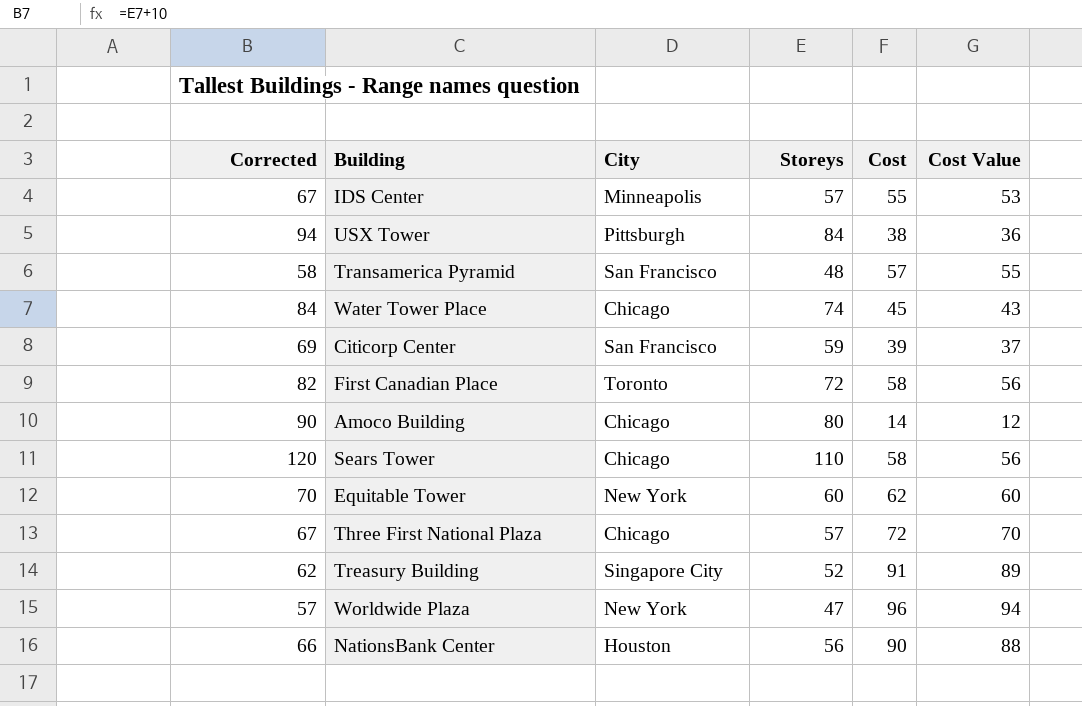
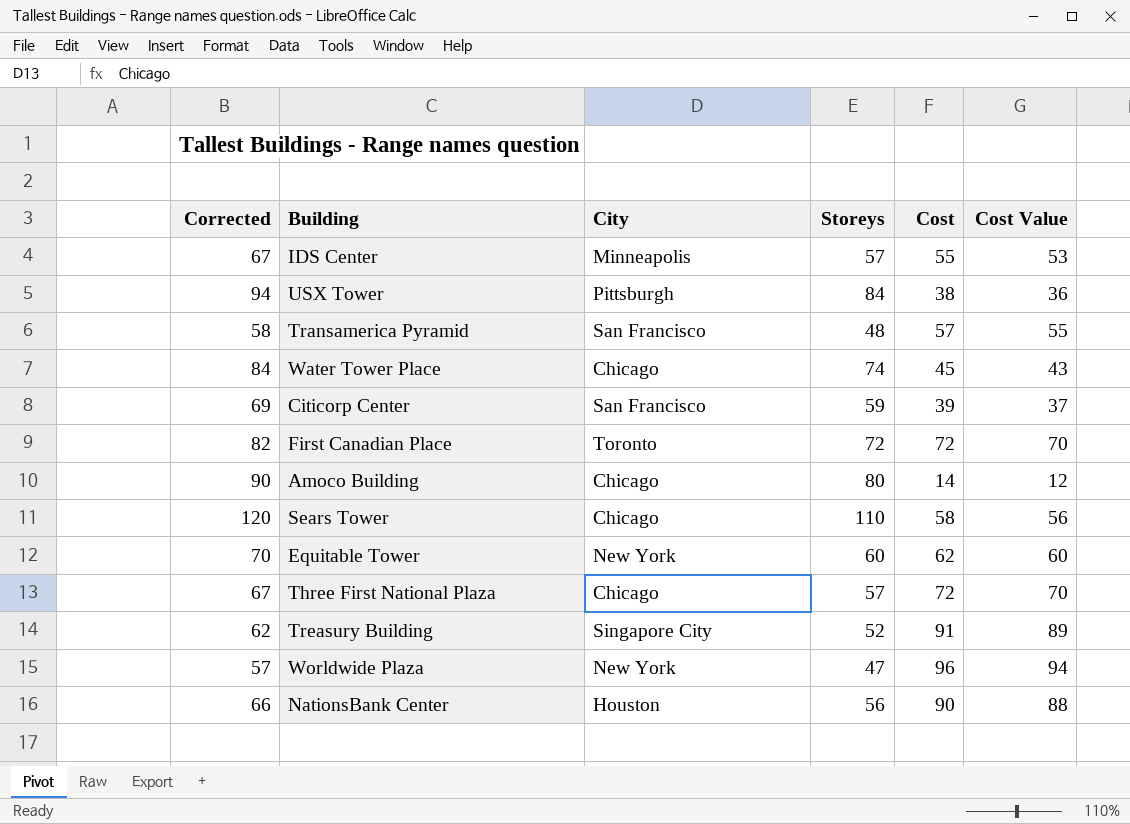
First Canadian Place | Cost: 58 -> 72
First Canadian Place | Cost Value: 56 -> 70

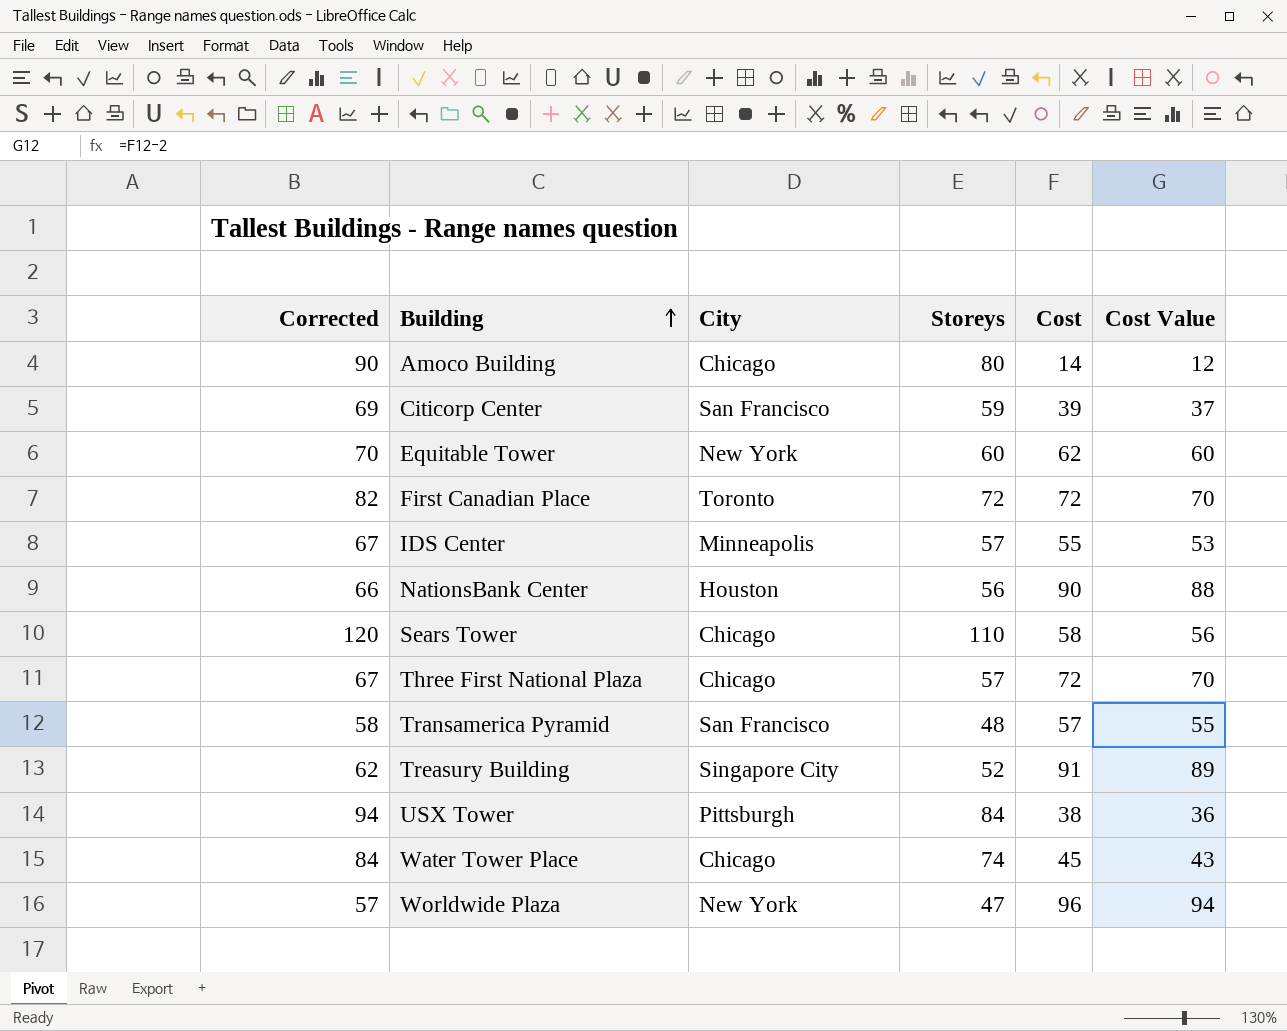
row order: none -> Building ascending

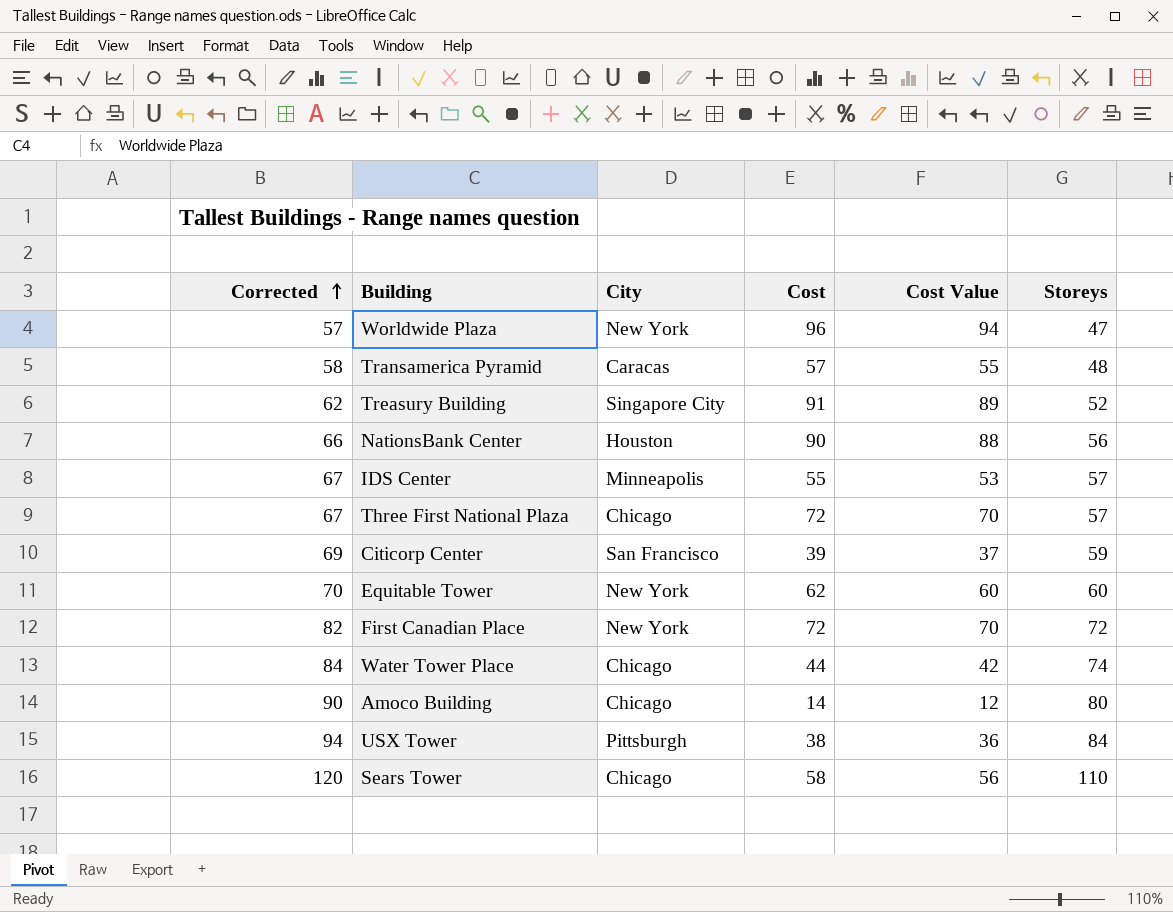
row order: Building ascending -> Corrected ascending
column Storeys | position: 4 -> 6
Transamerica Pyramid | City: San Francisco -> Caracas
First Canadian Place | City: Toronto -> New York
Water Tower Place | Cost: 45 -> 44
Water Tower Place | Cost Value: 43 -> 42

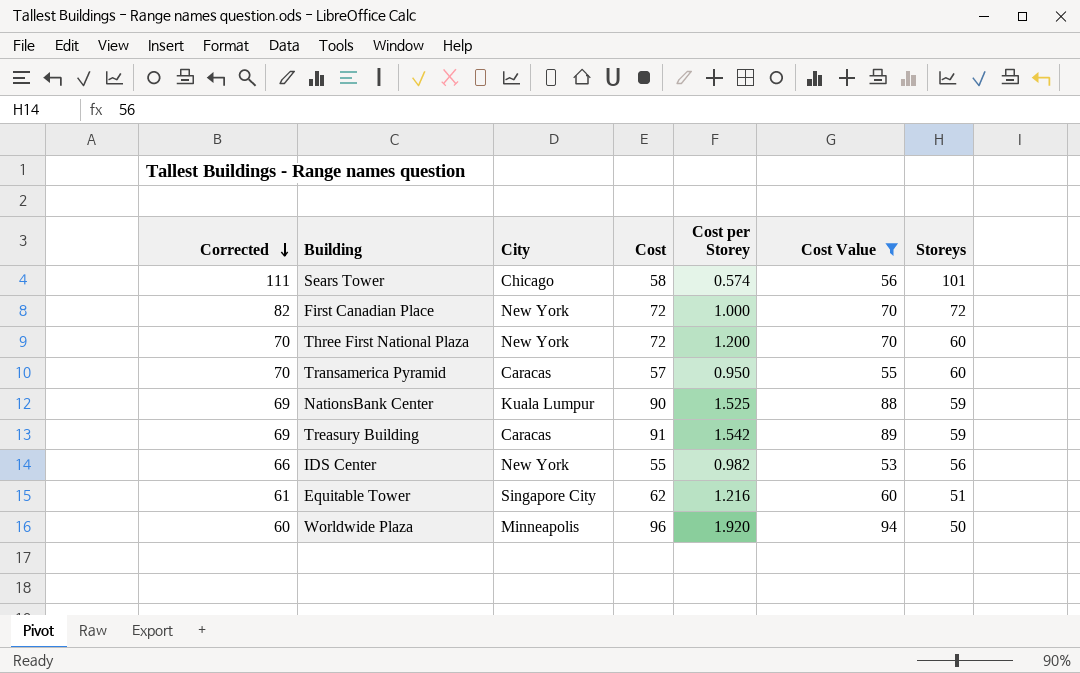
filter: none -> Cost Value >= 53
row order: Corrected ascending -> Corrected descending
column Cost per Storey | formula: none -> [Cost] / [Storeys]
Sears Tower | Corrected: 120 -> 111
Sears Tower | Storeys: 110 -> 101
Three First National Plaza | Corrected: 67 -> 70
Three First National Plaza | City: Chicago -> New York
Three First National Plaza | Storeys: 57 -> 60
Transamerica Pyramid | Corrected: 58 -> 70
Transamerica Pyramid | Storeys: 48 -> 60
NationsBank Center | Corrected: 66 -> 69
NationsBank Center | City: Houston -> Kuala Lumpur
NationsBank Center | Storeys: 56 -> 59
Treasury Building | Corrected: 62 -> 69
Treasury Building | City: Singapore City -> Caracas
Treasury Building | Storeys: 52 -> 59
IDS Center | Corrected: 67 -> 66
IDS Center | City: Minneapolis -> New York
IDS Center | Storeys: 57 -> 56
Equitable Tower | Corrected: 70 -> 61
Equitable Tower | City: New York -> Singapore City
Equitable Tower | Storeys: 60 -> 51
Worldwide Plaza | Corrected: 57 -> 60
Worldwide Plaza | City: New York -> Minneapolis
Worldwide Plaza | Storeys: 47 -> 50

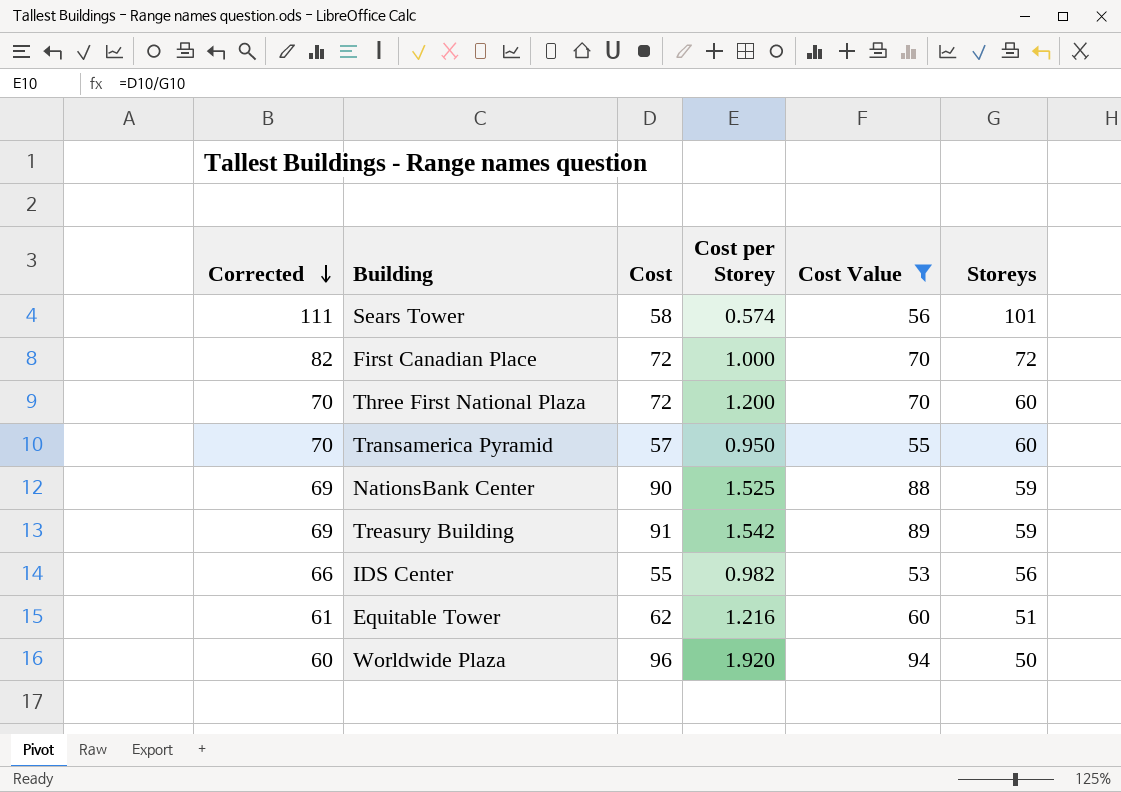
column City | position: 3 -> none

